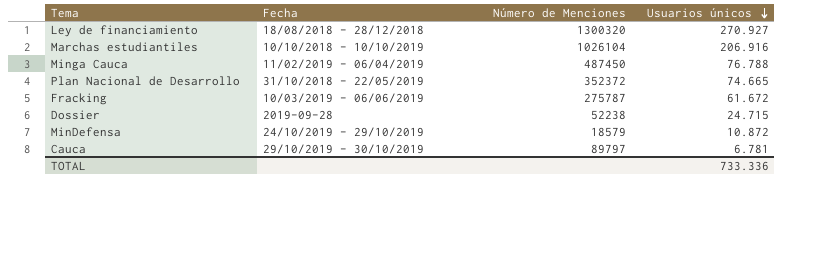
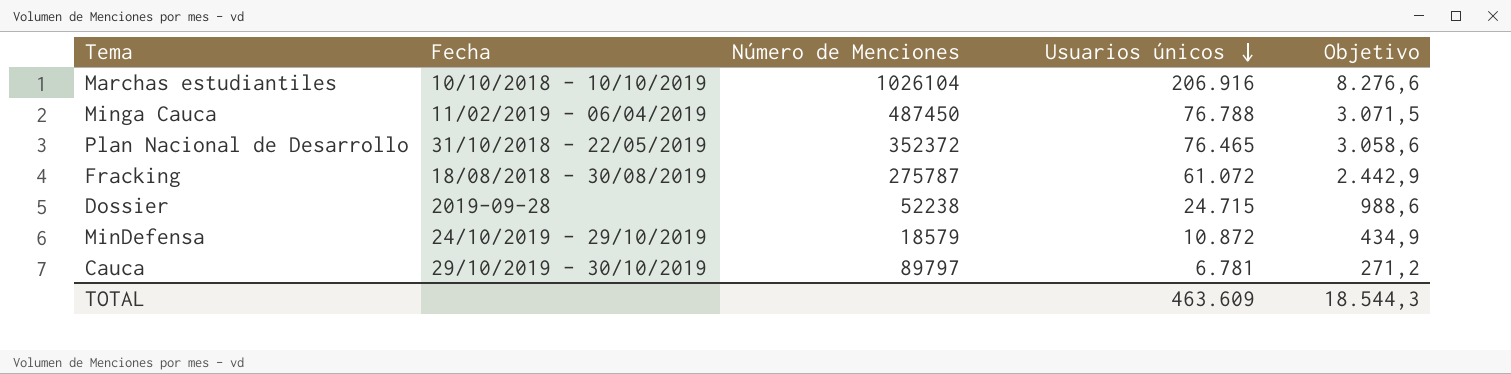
column Objetivo | formula: none -> [Usuarios únicos] * 0,04
row Ley de financiamiento: 18/08/2018 - 28/12/2018 | 1300320 | 270.927 -> none
Plan Nacional de Desarrollo | Usuarios únicos: 74.665 -> 76.465
Fracking | Fecha: 10/03/2019 - 06/06/2019 -> 18/08/2018 - 30/08/2019
Fracking | Usuarios únicos: 61.672 -> 61.072
TOTAL | Usuarios únicos: 733.336 -> 463.609

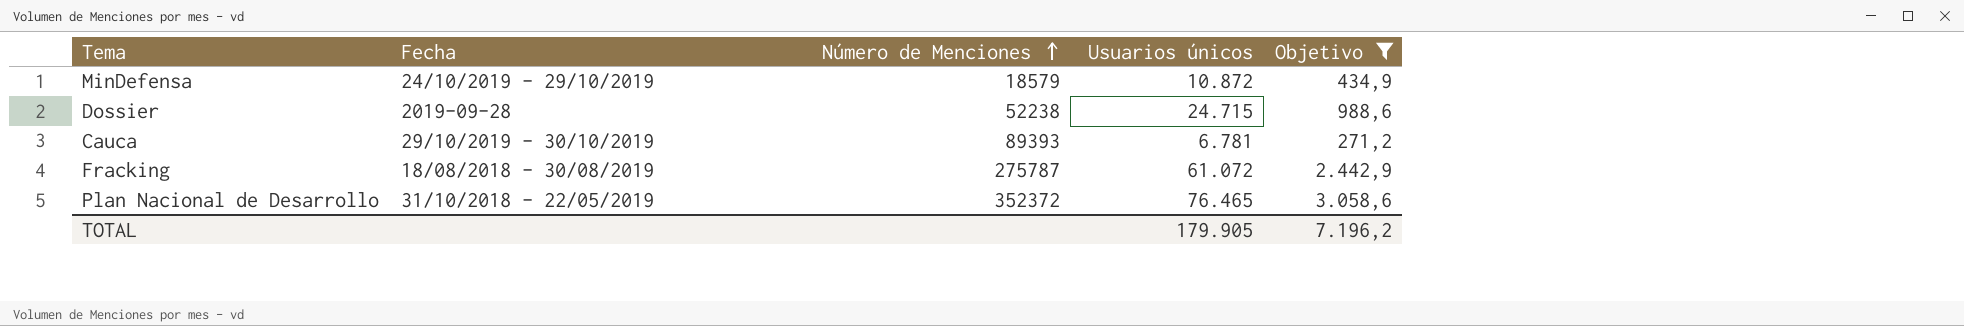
filter: none -> Objetivo <= 3.058,6
row order: Usuarios únicos descending -> Número de Menciones ascending
Cauca | Número de Menciones: 89797 -> 89393
TOTAL | Usuarios únicos: 463.609 -> 179.905
TOTAL | Objetivo: 18.544,3 -> 7.196,2

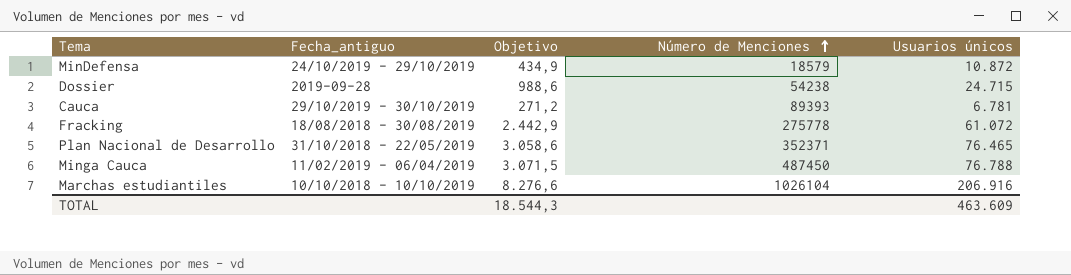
filter: Objetivo <= 3.058,6 -> none
column name: Fecha -> Fecha_antiguo
column Objetivo | position: 5 -> 3
Dossier | Número de Menciones: 52238 -> 54238
Fracking | Número de Menciones: 275787 -> 275778
Plan Nacional de Desarrollo | Número de Menciones: 352372 -> 352371
TOTAL | Objetivo: 7.196,2 -> 18.544,3
TOTAL | Usuarios únicos: 179.905 -> 463.609

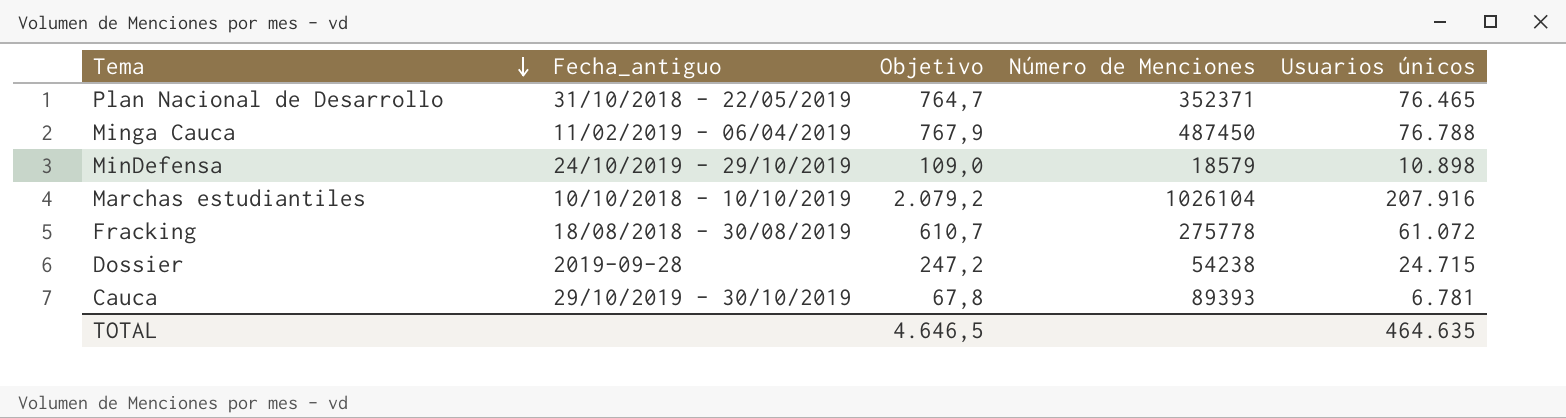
row order: Número de Menciones ascending -> Tema descending
column Objetivo | formula: [Usuarios únicos] * 0,04 -> [Usuarios únicos] * 0,01
MinDefensa | Usuarios únicos: 10.872 -> 10.898
Marchas estudiantiles | Usuarios únicos: 206.916 -> 207.916
TOTAL | Objetivo: 18.544,3 -> 4.646,5
TOTAL | Usuarios únicos: 463.609 -> 464.635

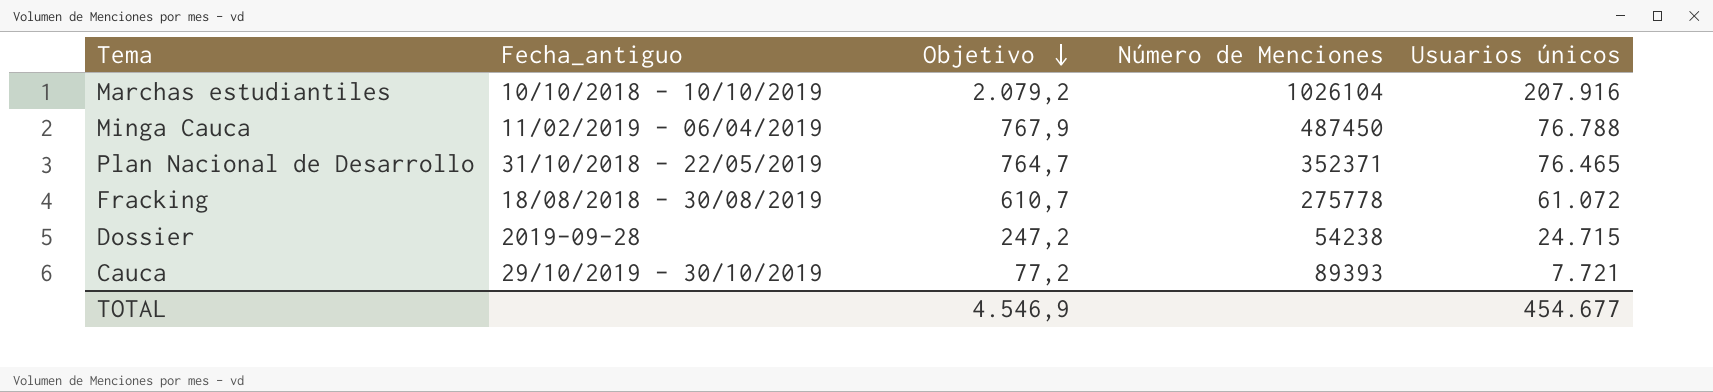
row order: Tema descending -> Objetivo descending
row MinDefensa: 24/10/2019 - 29/10/2019 | 109,0 | 18579 | 10.898 -> none
Cauca | Objetivo: 67,8 -> 77,2
Cauca | Usuarios únicos: 6.781 -> 7.721
TOTAL | Objetivo: 4.646,5 -> 4.546,9
TOTAL | Usuarios únicos: 464.635 -> 454.677

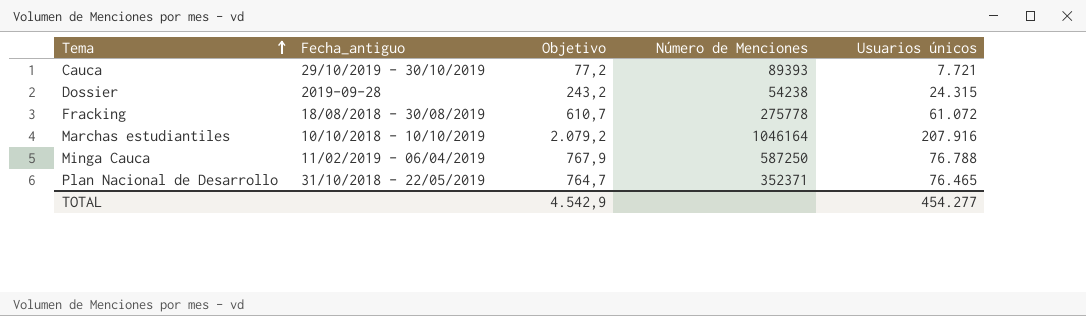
row order: Objetivo descending -> Tema ascending
Dossier | Objetivo: 247,2 -> 243,2
Dossier | Usuarios únicos: 24.715 -> 24.315
Marchas estudiantiles | Número de Menciones: 1026104 -> 1046164
Minga Cauca | Número de Menciones: 487450 -> 587250
TOTAL | Objetivo: 4.546,9 -> 4.542,9
TOTAL | Usuarios únicos: 454.677 -> 454.277

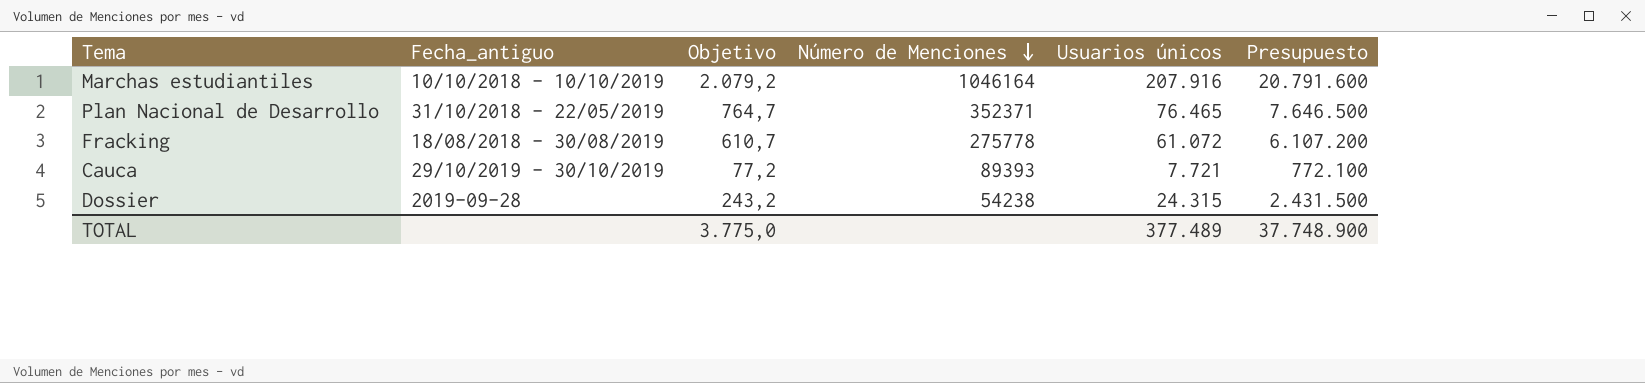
row order: Tema ascending -> Número de Menciones descending
column Presupuesto | formula: none -> [Usuarios únicos] * 100
row Minga Cauca: 11/02/2019 - 06/04/2019 | 767,9 | 587250 | 76.788 -> none
TOTAL | Objetivo: 4.542,9 -> 3.775,0
TOTAL | Usuarios únicos: 454.277 -> 377.489

